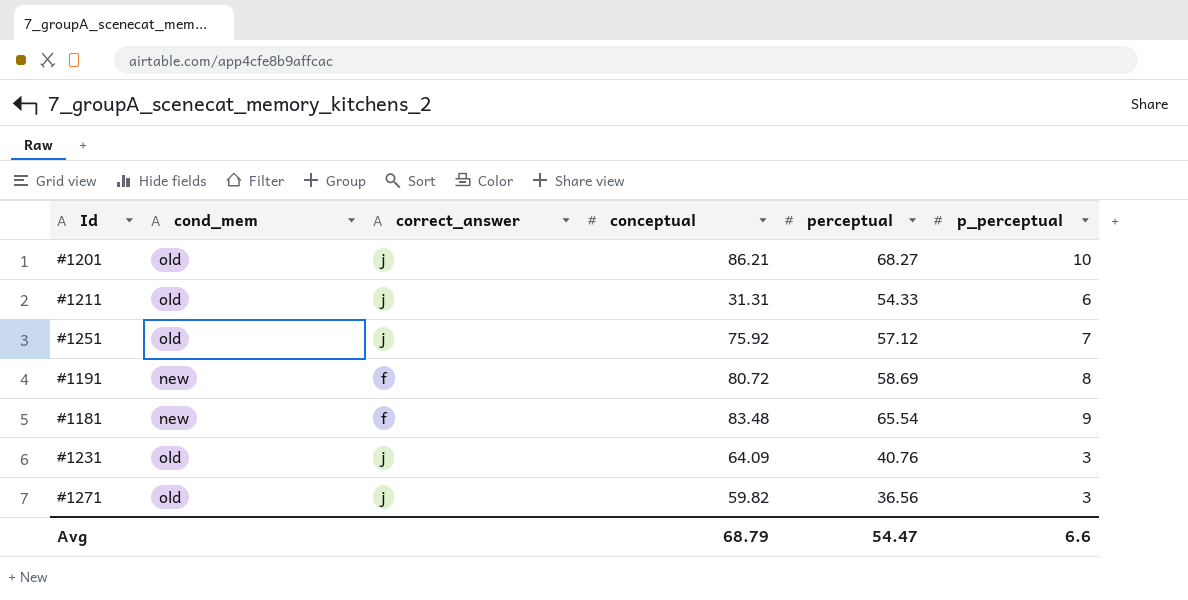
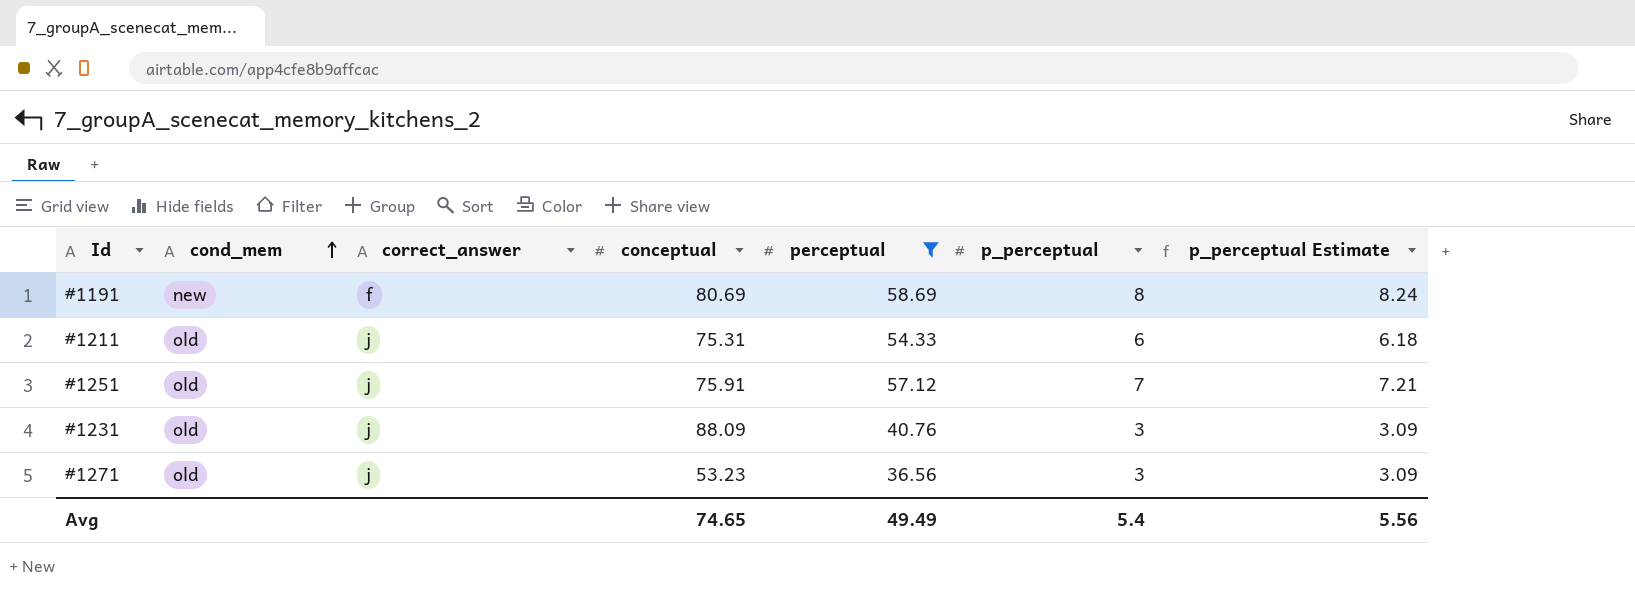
filter: none -> perceptual <= 58.69
row order: none -> cond_mem ascending
column p_perceptual Estimate | formula: none -> [p_perceptual] * 1.03
#1191 | conceptual: 80.72 -> 80.69
#1211 | conceptual: 31.31 -> 75.31
#1251 | conceptual: 75.92 -> 75.91
#1231 | conceptual: 64.09 -> 88.09
#1271 | conceptual: 59.82 -> 53.23
Avg | conceptual: 68.79 -> 74.65
Avg | perceptual: 54.47 -> 49.49
Avg | p_perceptual: 6.6 -> 5.4

